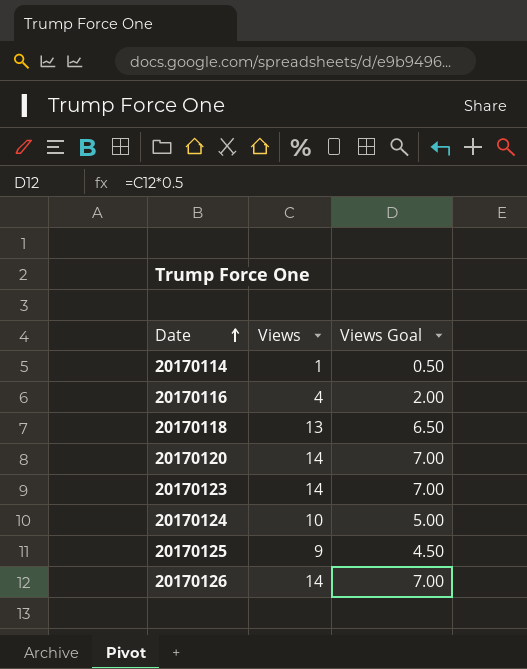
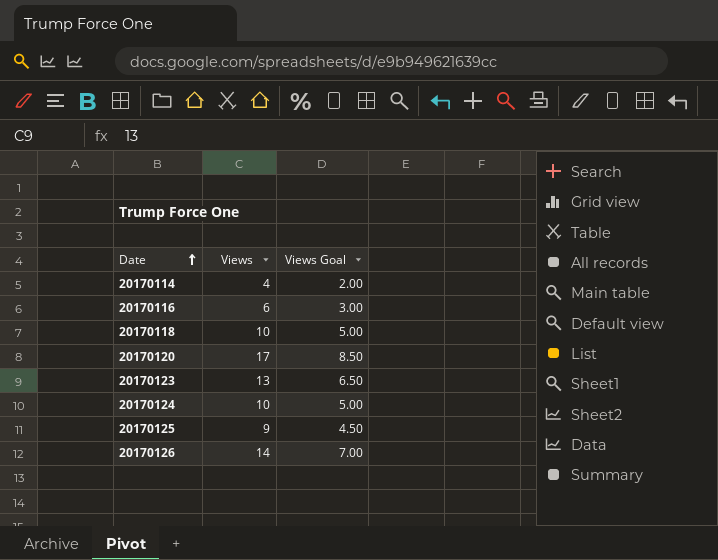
20170114 | Views: 1 -> 4
20170114 | Views Goal: 0.50 -> 2.00
20170116 | Views: 4 -> 6
20170116 | Views Goal: 2.00 -> 3.00
20170118 | Views: 13 -> 10
20170118 | Views Goal: 6.50 -> 5.00
20170120 | Views: 14 -> 17
20170120 | Views Goal: 7.00 -> 8.50
20170123 | Views: 14 -> 13
20170123 | Views Goal: 7.00 -> 6.50

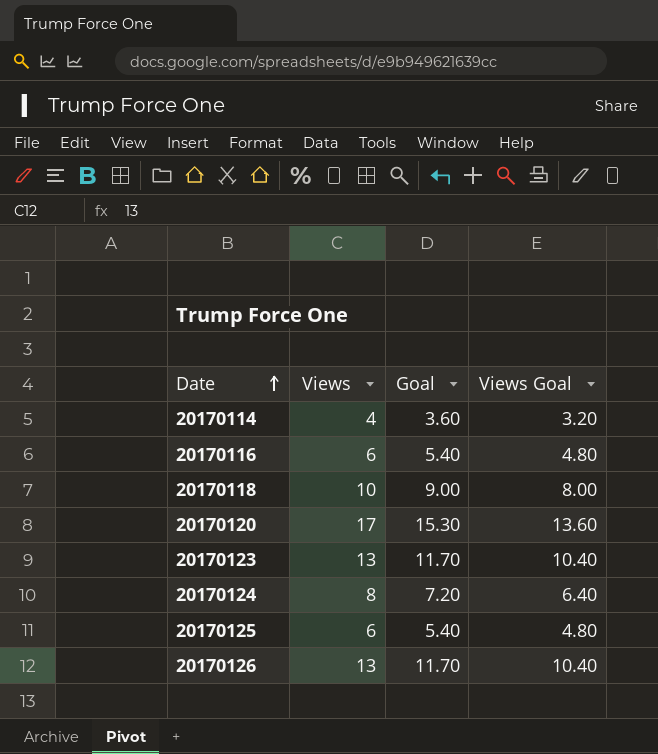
column Goal | formula: none -> [Views] * 0.9
column Views Goal | formula: [Views] * 0.5 -> [Views] * 0.8
20170124 | Views: 10 -> 8
20170125 | Views: 9 -> 6
20170126 | Views: 14 -> 13

